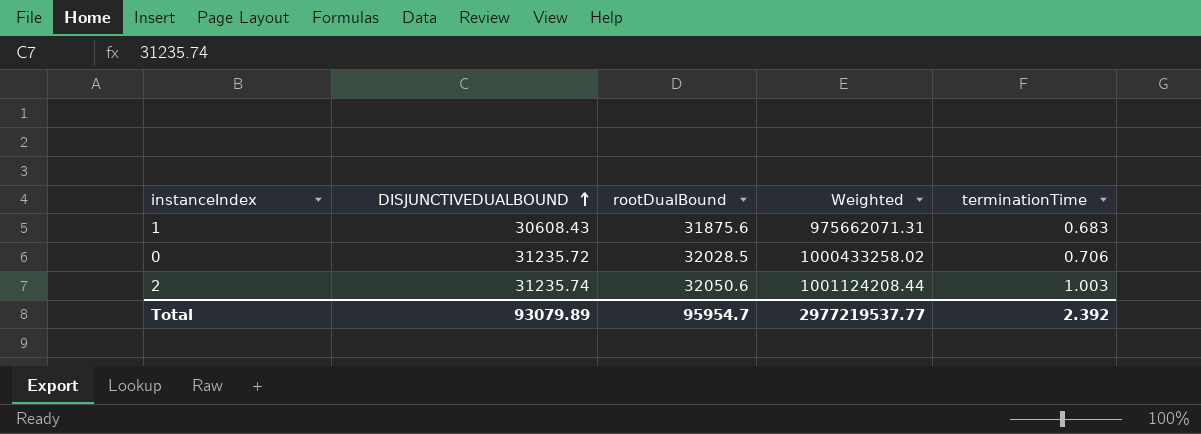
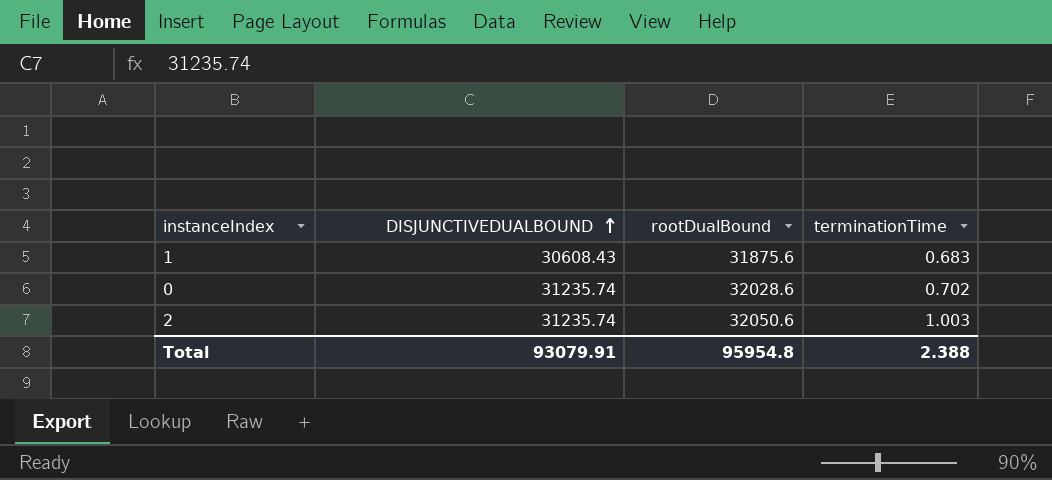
column Weighted | formula: [DISJUNCTIVEDUALBOUND] * [rootDualBound] -> none
0 | DISJUNCTIVEDUALBOUND: 31235.72 -> 31235.74
0 | rootDualBound: 32028.5 -> 32028.6
0 | terminationTime: 0.706 -> 0.702
Total | DISJUNCTIVEDUALBOUND: 93079.89 -> 93079.91
Total | rootDualBound: 95954.7 -> 95954.8
Total | terminationTime: 2.392 -> 2.388

